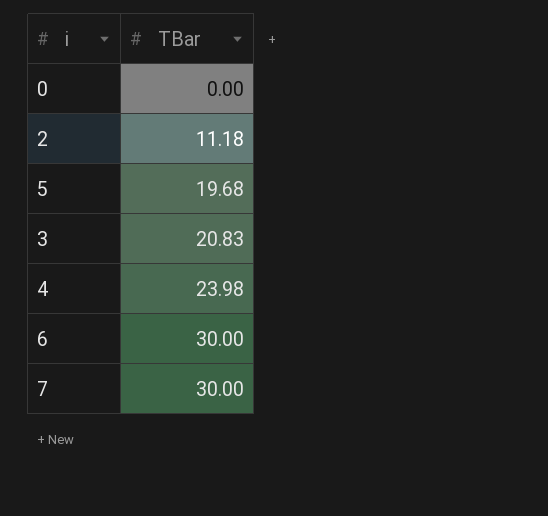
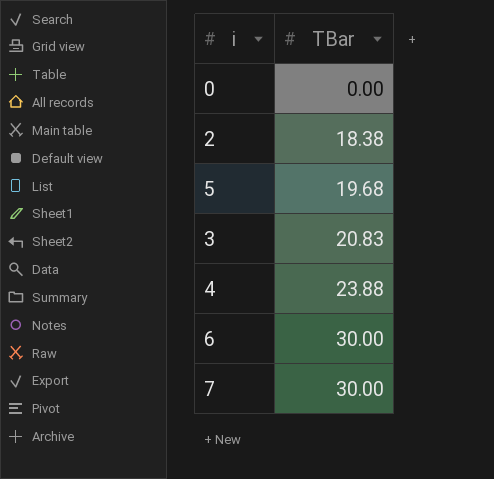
2 | TBar: 11.18 -> 18.38
4 | TBar: 23.98 -> 23.88

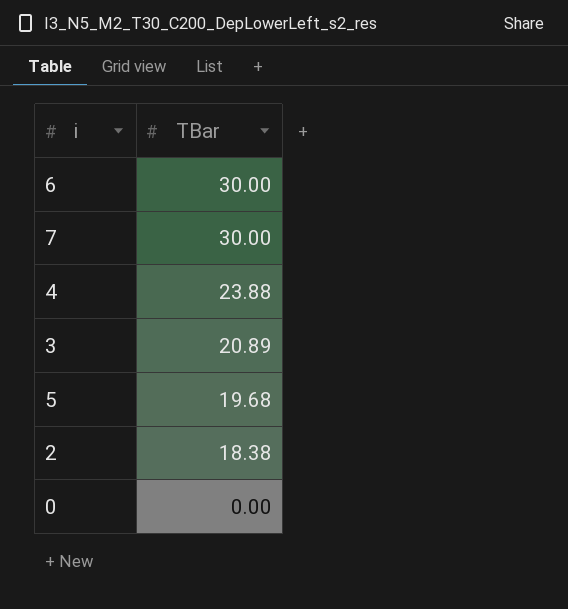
row order: TBar ascending -> TBar descending
3 | TBar: 20.83 -> 20.89

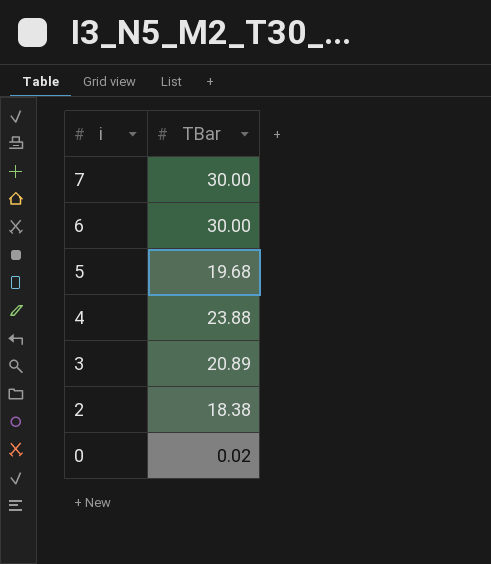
row order: TBar descending -> i descending
0 | TBar: 0.00 -> 0.02

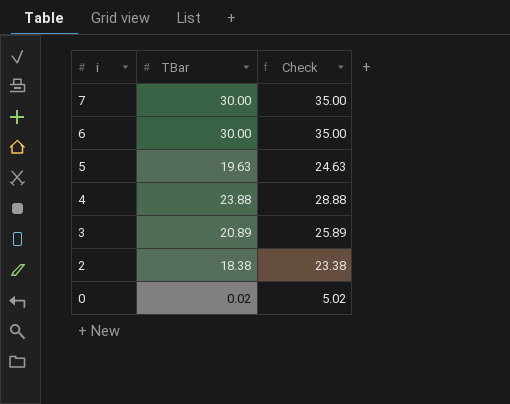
column Check | formula: none -> [TBar] + 5
5 | TBar: 19.68 -> 19.63

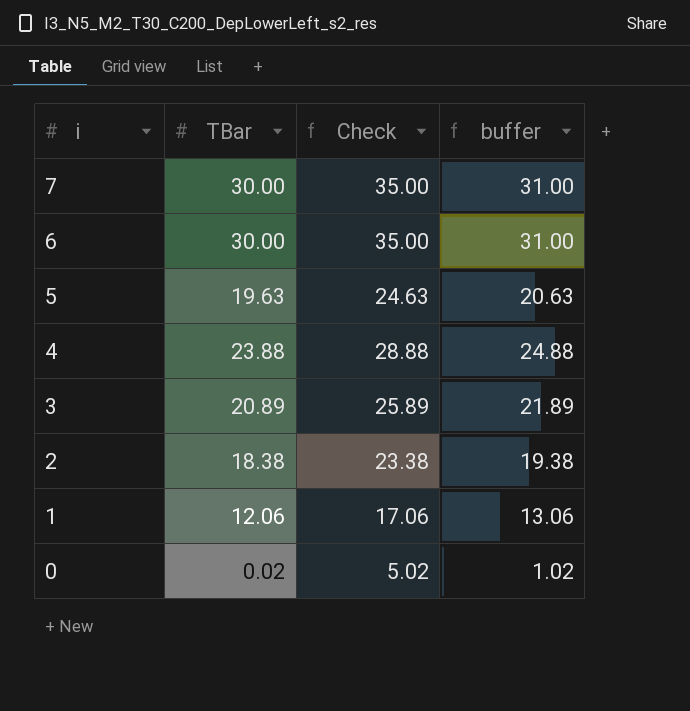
column buffer | formula: none -> [TBar] + 1
row 1: none -> 12.06 | 17.06 | 13.06

